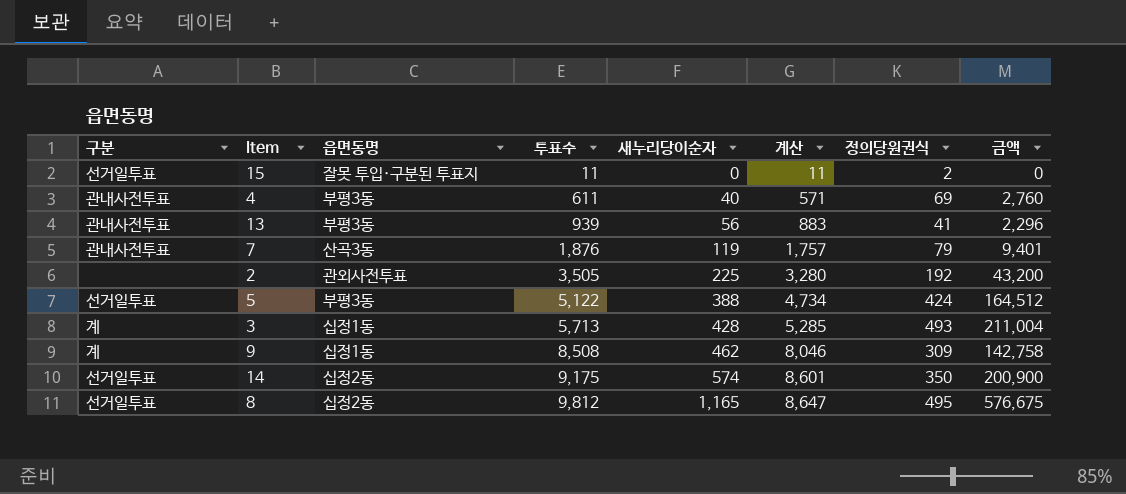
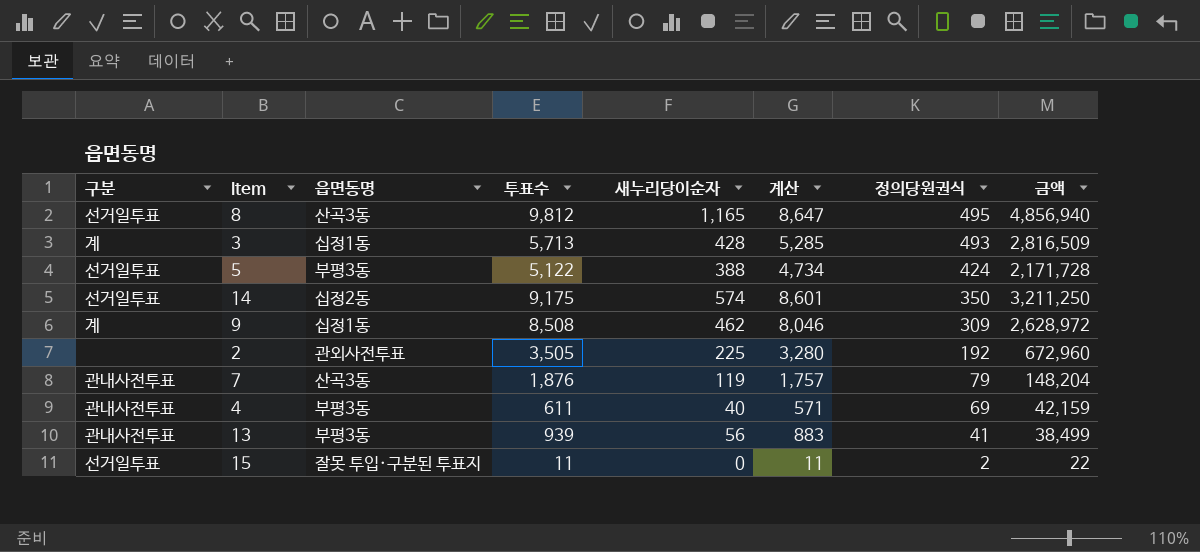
row order: 투표수 ascending -> 정의당원권식 descending
column 금액 | formula: [새누리당이순자] * [정의당원권식] -> [투표수] * [정의당원권식]
8 | 읍면동명: 십정2동 -> 산곡3동

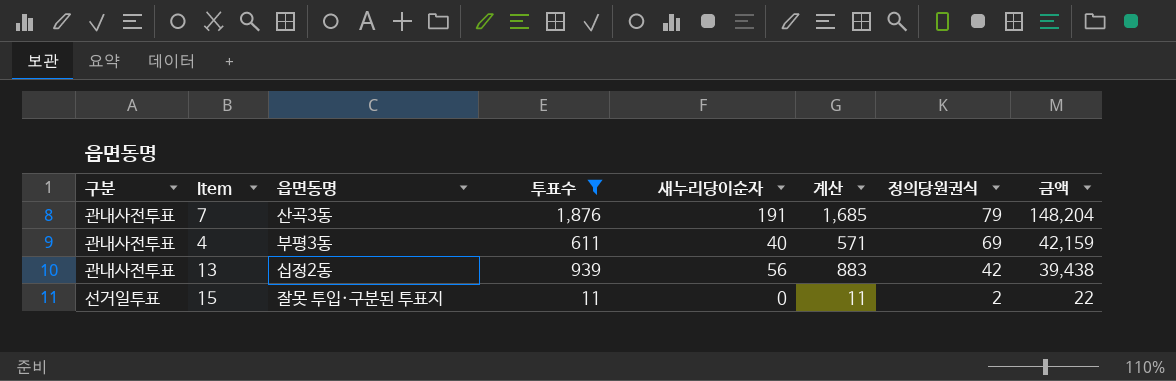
filter: none -> 투표수 <= 1,876
7 | 새누리당이순자: 119 -> 191
7 | 계산: 1,757 -> 1,685
13 | 읍면동명: 부평3동 -> 십정2동
13 | 정의당원권식: 41 -> 42
13 | 금액: 38,499 -> 39,438

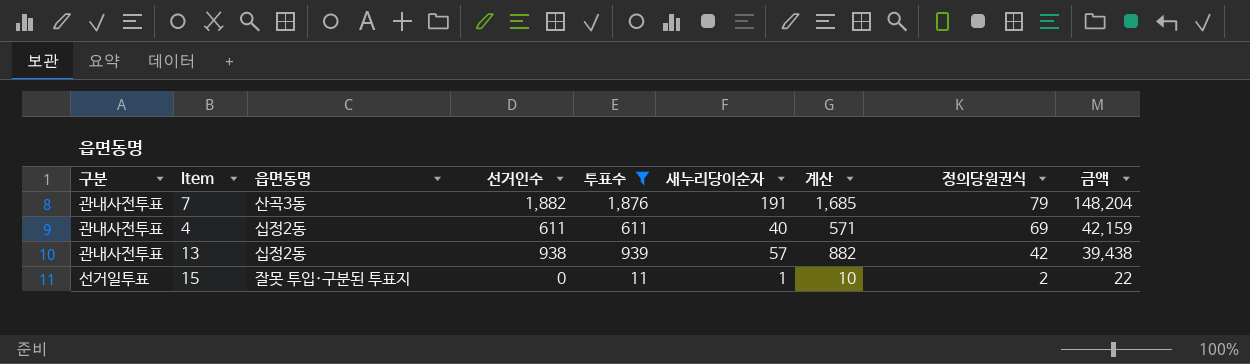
column 선거인수 | position: none -> 4
4 | 읍면동명: 부평3동 -> 십정2동
13 | 새누리당이순자: 56 -> 57
13 | 계산: 883 -> 882
15 | 새누리당이순자: 0 -> 1
15 | 계산: 11 -> 10

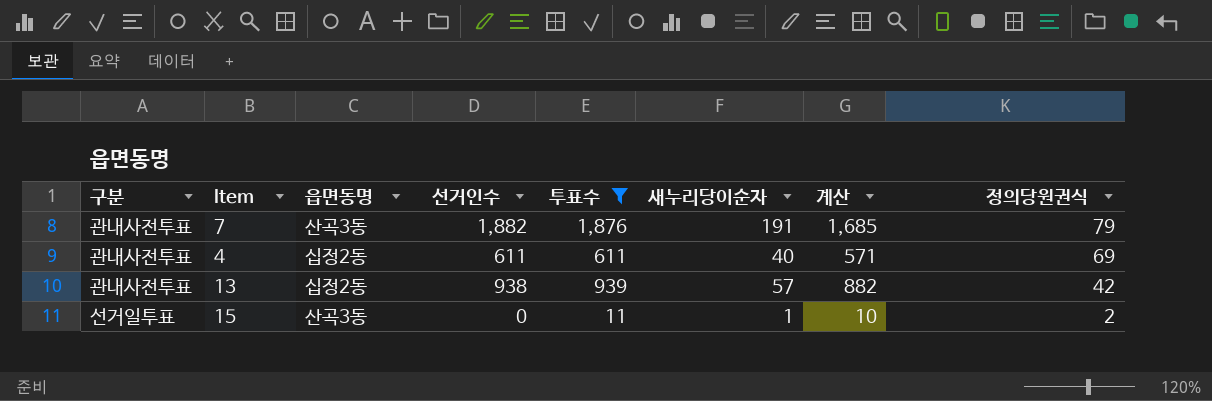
column 금액 | formula: [투표수] * [정의당원권식] -> none
15 | 읍면동명: 잘못 투입·구분된 투표지 -> 산곡3동

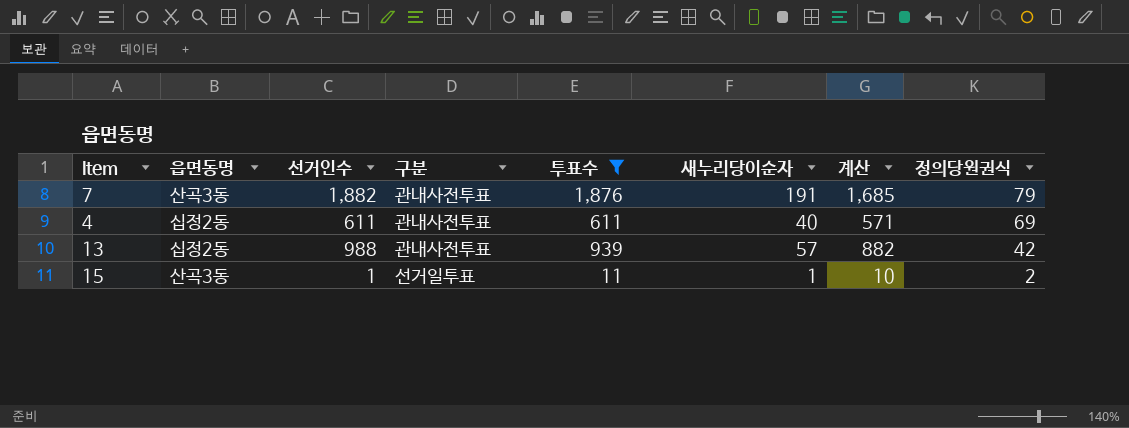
column 구분 | position: 1 -> 4
13 | 선거인수: 938 -> 988
15 | 선거인수: 0 -> 1

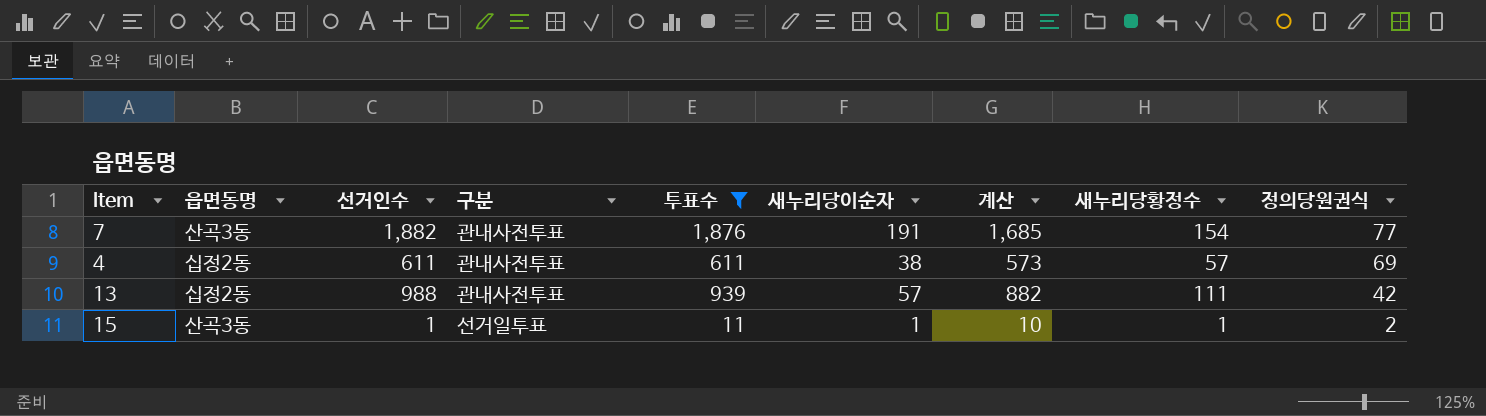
column 새누리당황정수 | position: none -> 8
7 | 정의당원권식: 79 -> 77
4 | 새누리당이순자: 40 -> 38
4 | 계산: 571 -> 573

